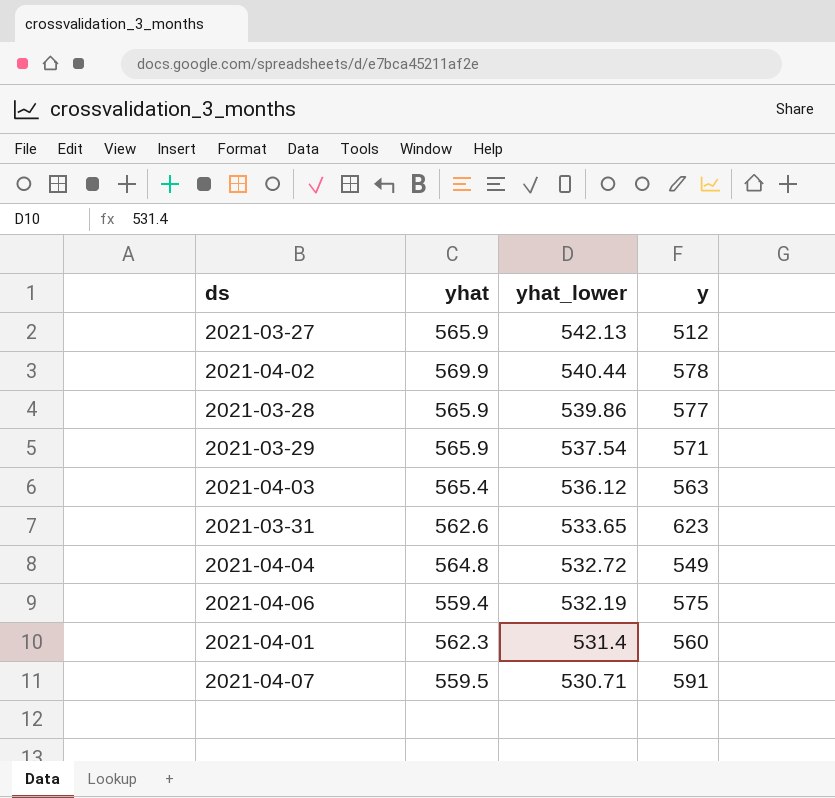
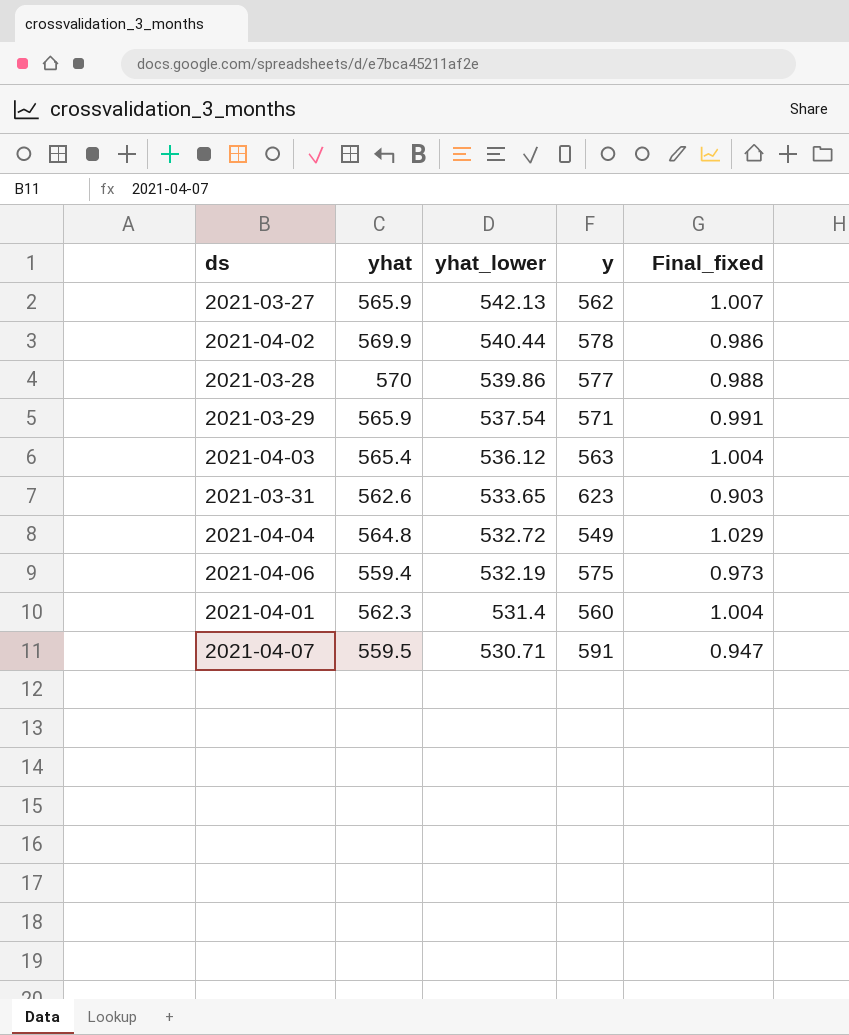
column Final_fixed | formula: none -> [yhat] / [y]
2021-03-27 | y: 512 -> 562
2021-03-28 | yhat: 565.9 -> 570

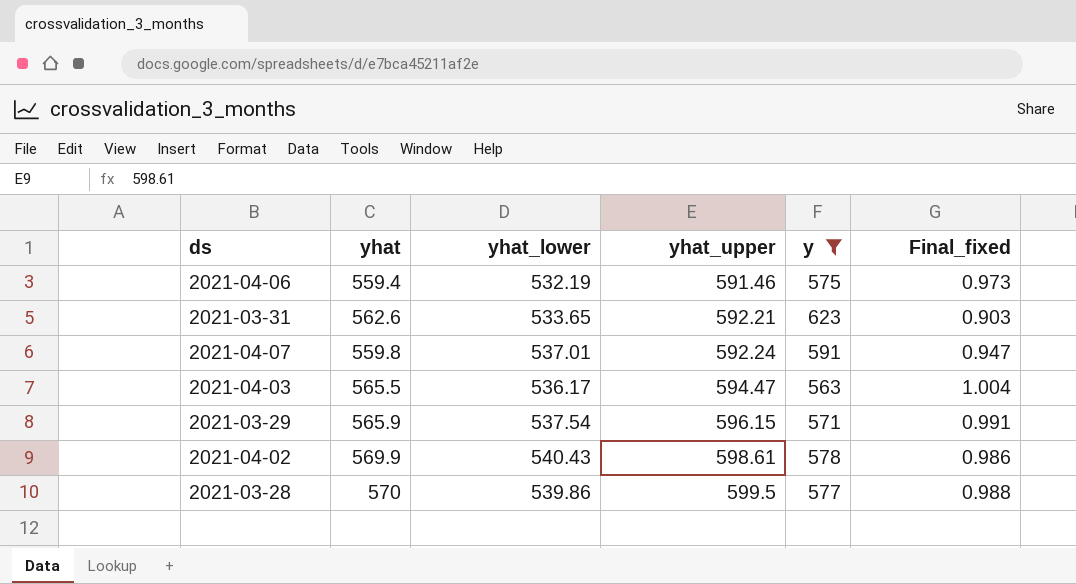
filter: none -> y >= 563
row order: yhat_lower descending -> yhat_upper ascending
column yhat_upper | position: none -> 4
2021-04-07 | yhat: 559.5 -> 559.8
2021-04-07 | yhat_lower: 530.71 -> 537.01
2021-04-03 | yhat: 565.4 -> 565.5
2021-04-03 | yhat_lower: 536.12 -> 536.17
2021-04-02 | yhat_lower: 540.44 -> 540.43

